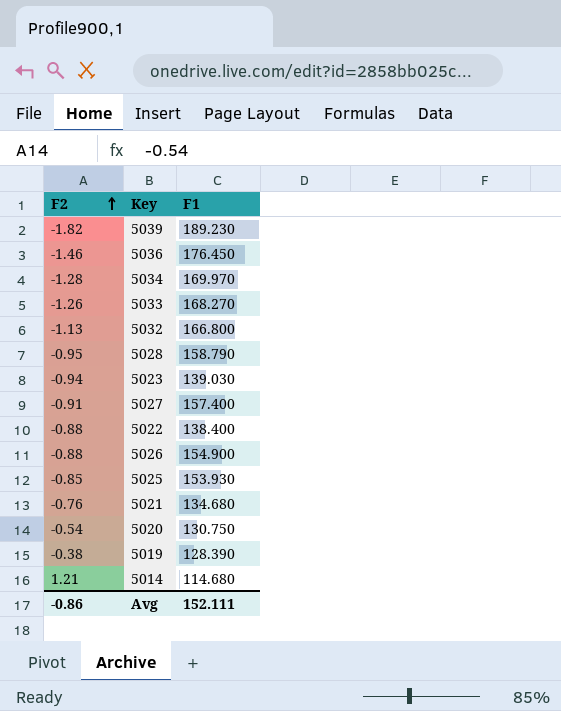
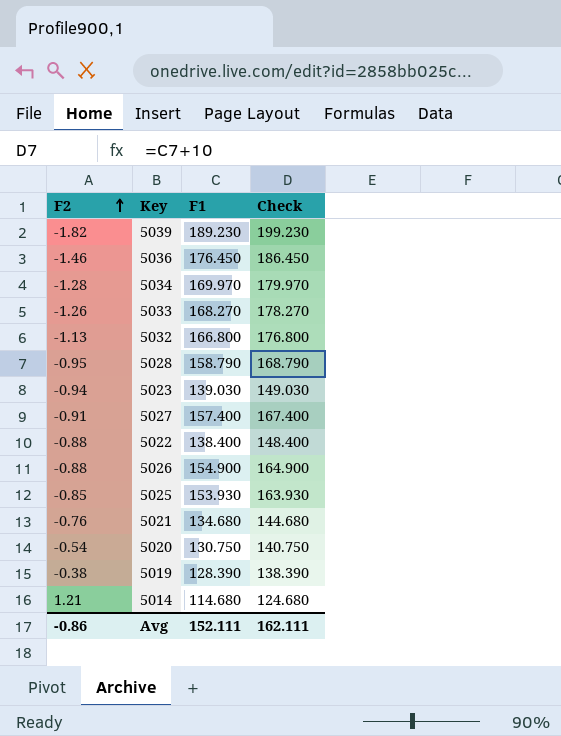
column Check | formula: none -> [F1] + 10

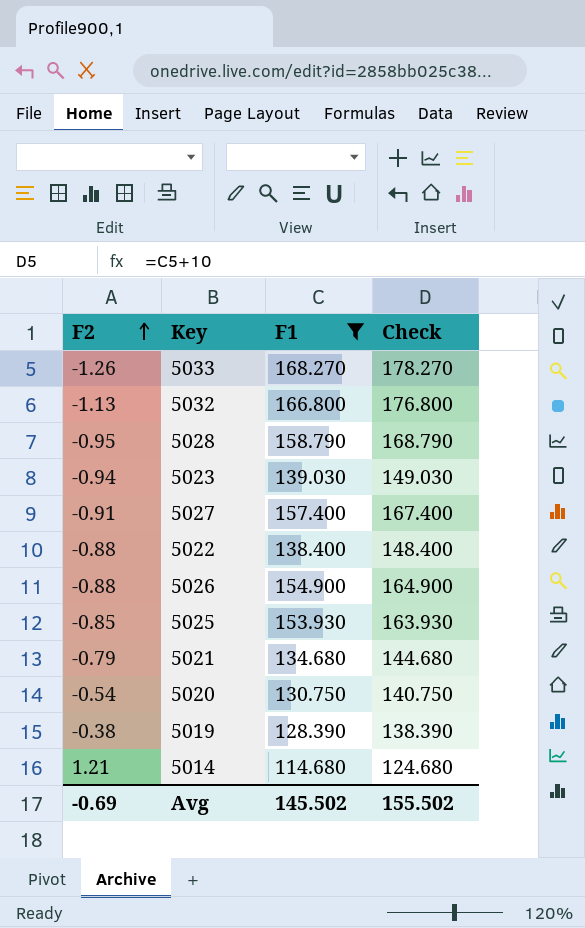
filter: none -> F1 <= 168.270
5021 | F2: -0.76 -> -0.79
Avg | F2: -0.86 -> -0.69
Avg | F1: 152.111 -> 145.502
Avg | Check: 162.111 -> 155.502

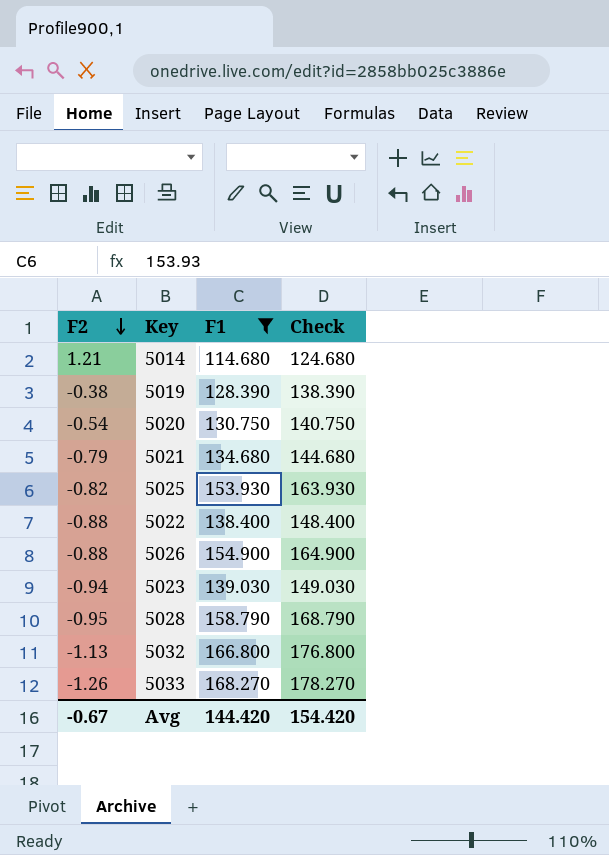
row order: F2 ascending -> F2 descending
row 5027: -0.91 | 157.400 | 167.400 -> none
5025 | F2: -0.85 -> -0.82
Avg | F2: -0.69 -> -0.67
Avg | F1: 145.502 -> 144.420
Avg | Check: 155.502 -> 154.420

